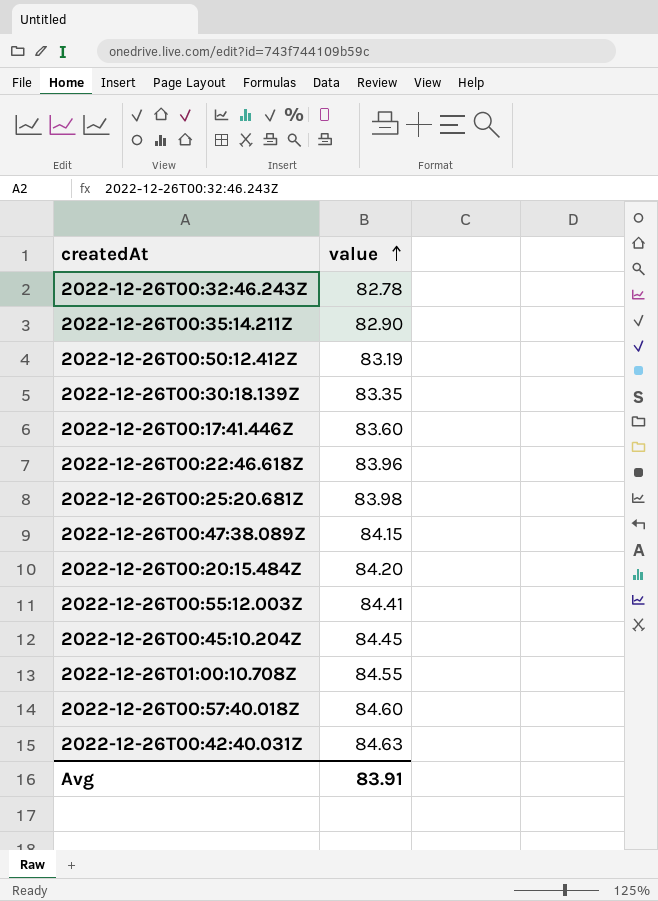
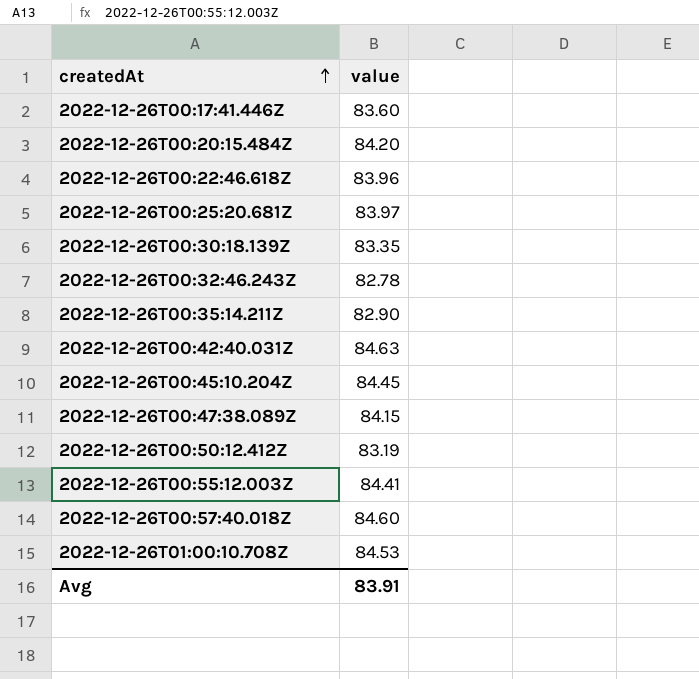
row order: value ascending -> createdAt ascending
2022-12-26T00:25:20.681Z | value: 83.98 -> 83.97
2022-12-26T01:00:10.708Z | value: 84.55 -> 84.53

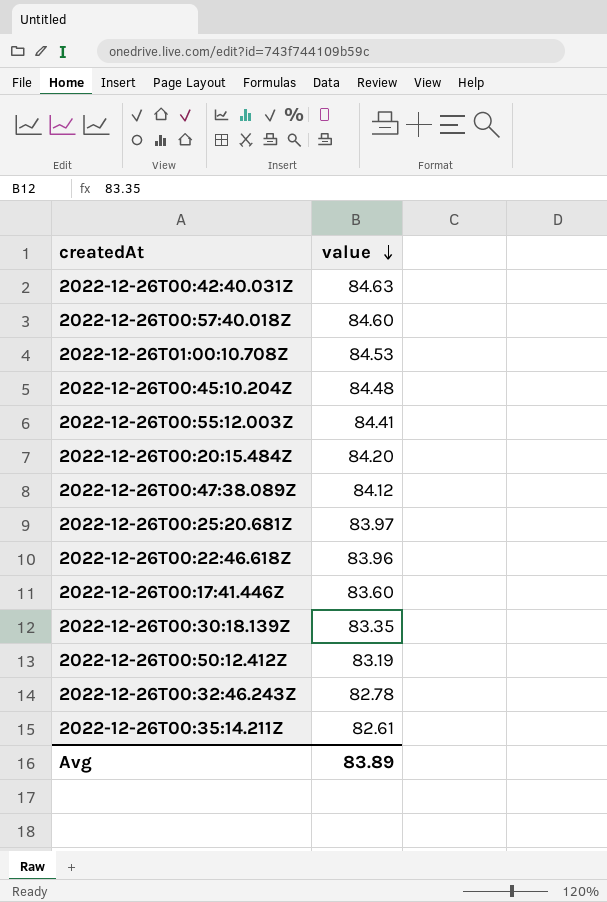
row order: createdAt ascending -> value descending
2022-12-26T00:45:10.204Z | value: 84.45 -> 84.48
2022-12-26T00:47:38.089Z | value: 84.15 -> 84.12
2022-12-26T00:35:14.211Z | value: 82.90 -> 82.61
Avg | value: 83.91 -> 83.89

